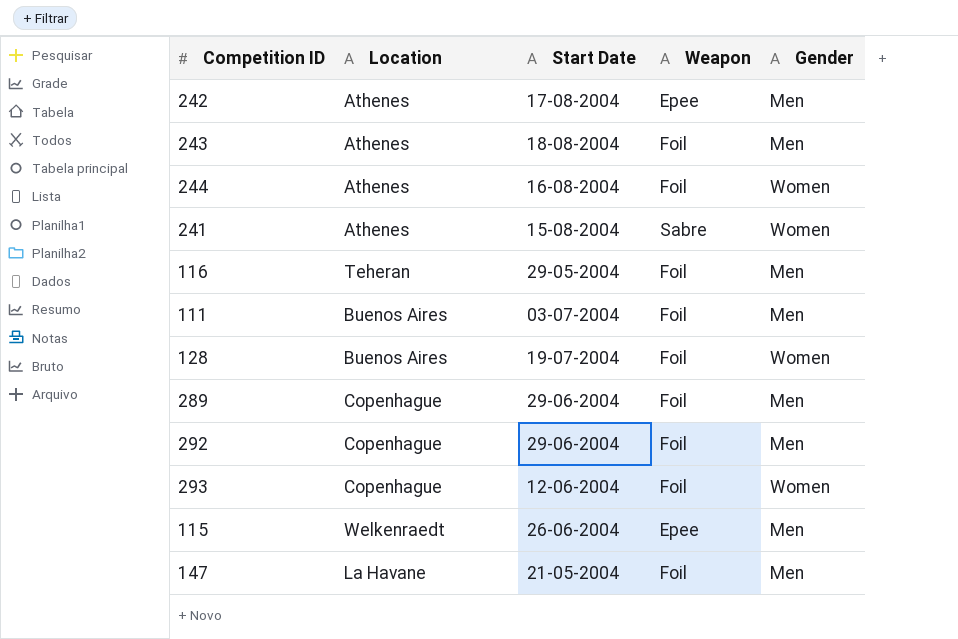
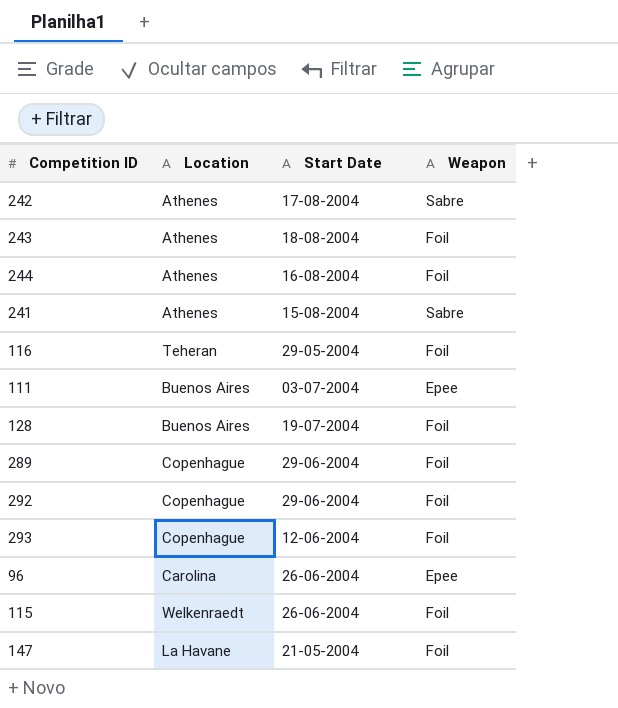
column Gender | position: 5 -> none
242 | Weapon: Epee -> Sabre
111 | Weapon: Foil -> Epee
row 96: none -> Carolina | 26-06-2004 | Epee
115 | Weapon: Epee -> Foil

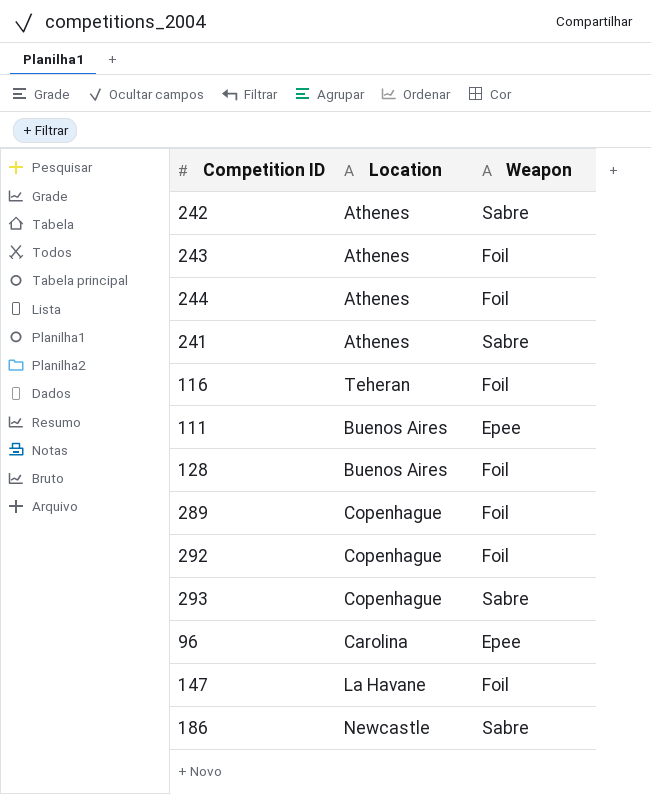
column Start Date | position: 3 -> none
row 115: Welkenraedt | 26-06-2004 | Foil -> none
293 | Weapon: Foil -> Sabre
row 186: none -> Newcastle | Sabre

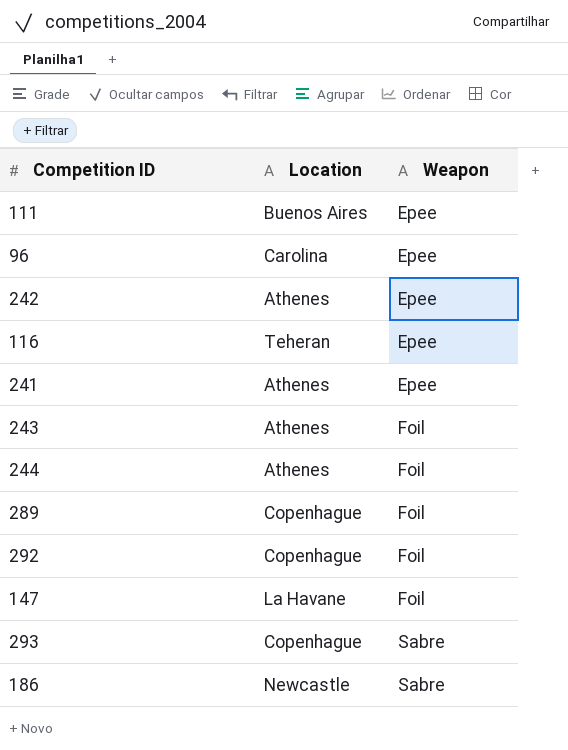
row order: none -> Weapon ascending
row 128: Buenos Aires | Foil -> none
242 | Weapon: Sabre -> Epee
116 | Weapon: Foil -> Epee
241 | Weapon: Sabre -> Epee

